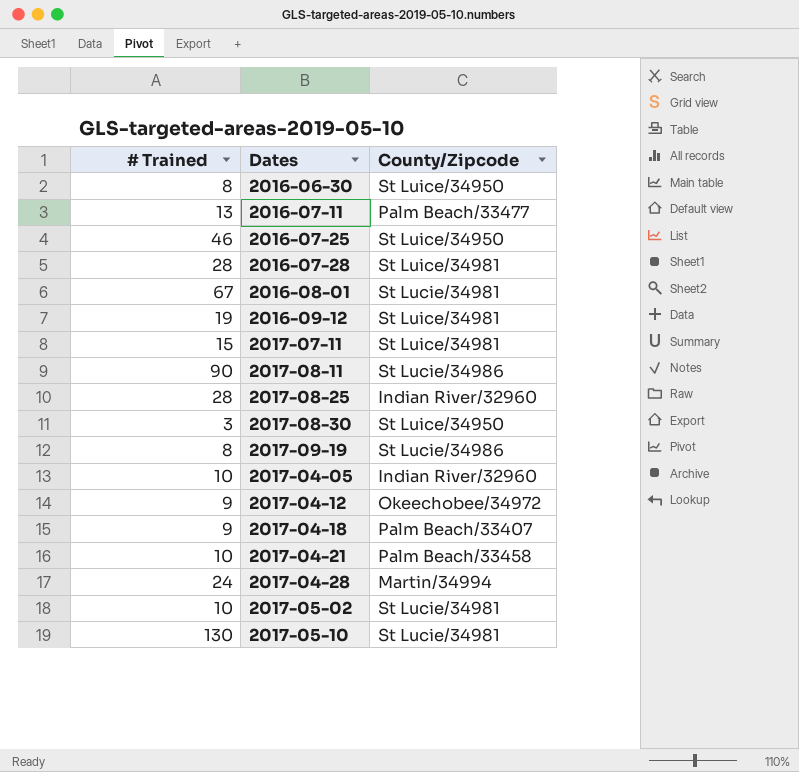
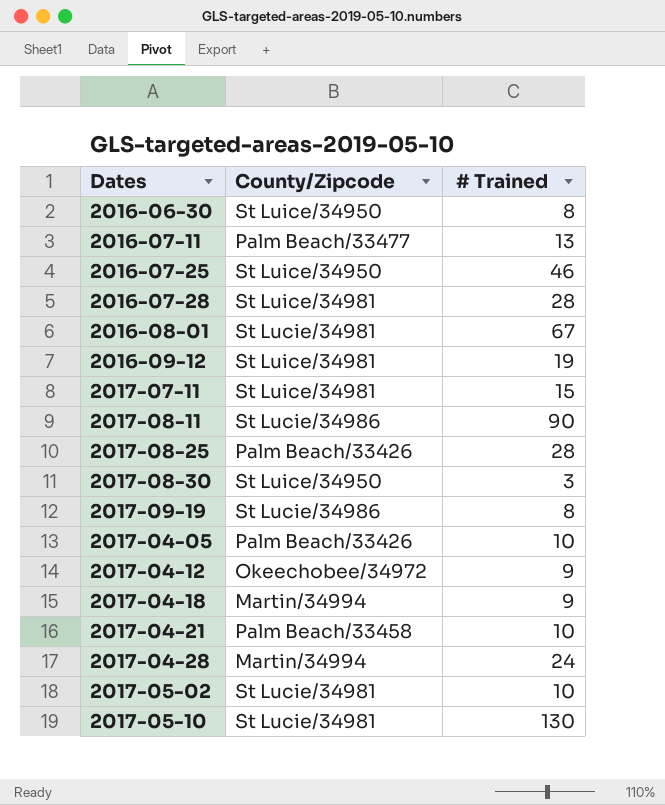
column # Trained | position: 1 -> 3
2017-08-25 | County/Zipcode: Indian River/32960 -> Palm Beach/33426
2017-04-05 | County/Zipcode: Indian River/32960 -> Palm Beach/33426
2017-04-18 | County/Zipcode: Palm Beach/33407 -> Martin/34994

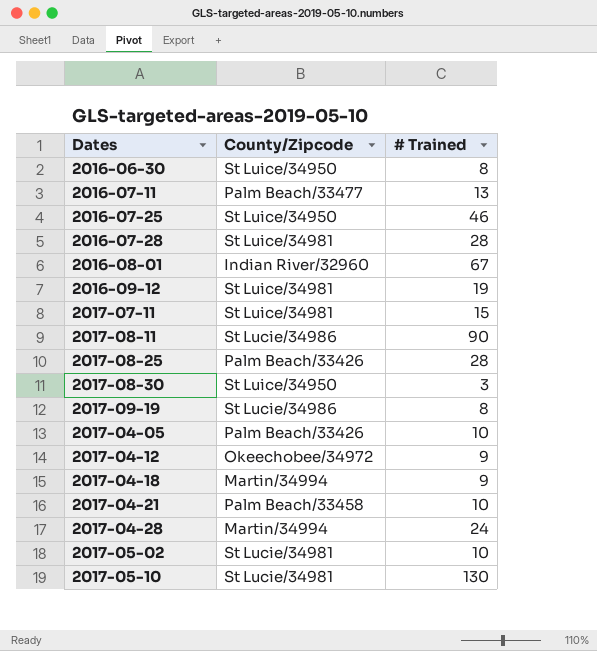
2016-08-01 | County/Zipcode: St Lucie/34981 -> Indian River/32960

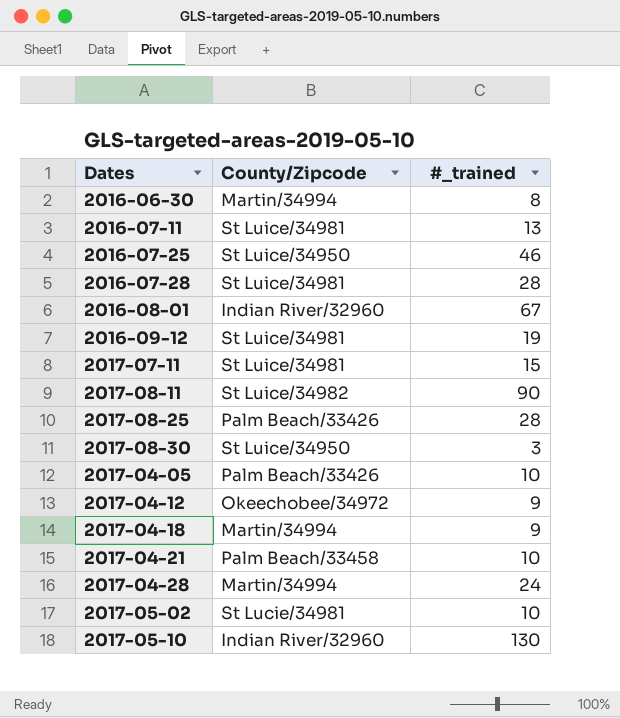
column name: # Trained -> #_trained
row 2017-09-19: St Lucie/34986 | 8 -> none
2016-06-30 | County/Zipcode: St Luice/34950 -> Martin/34994
2016-07-11 | County/Zipcode: Palm Beach/33477 -> St Luice/34981
2017-08-11 | County/Zipcode: St Lucie/34986 -> St Luice/34982
2017-05-10 | County/Zipcode: St Lucie/34981 -> Indian River/32960

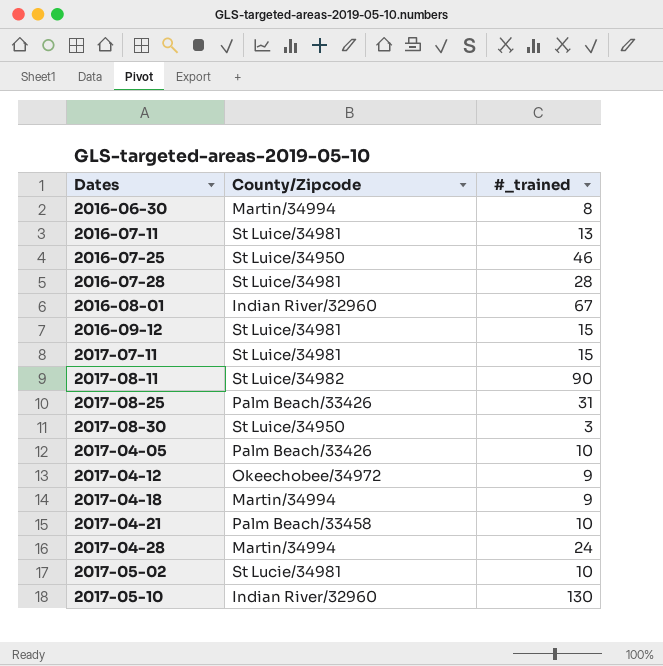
2016-09-12 | #_trained: 19 -> 15
2017-08-25 | #_trained: 28 -> 31

